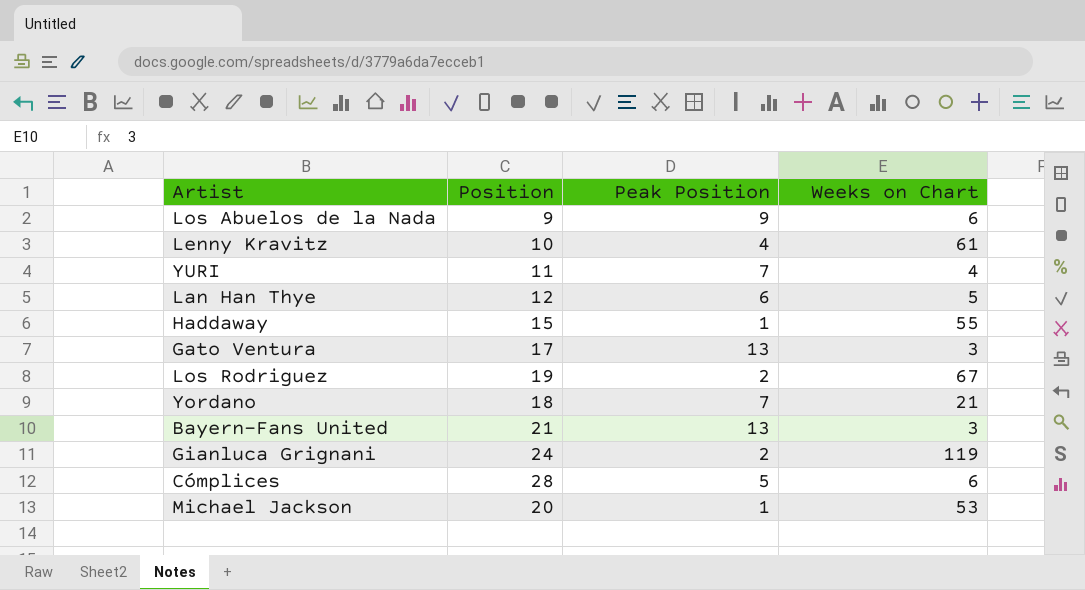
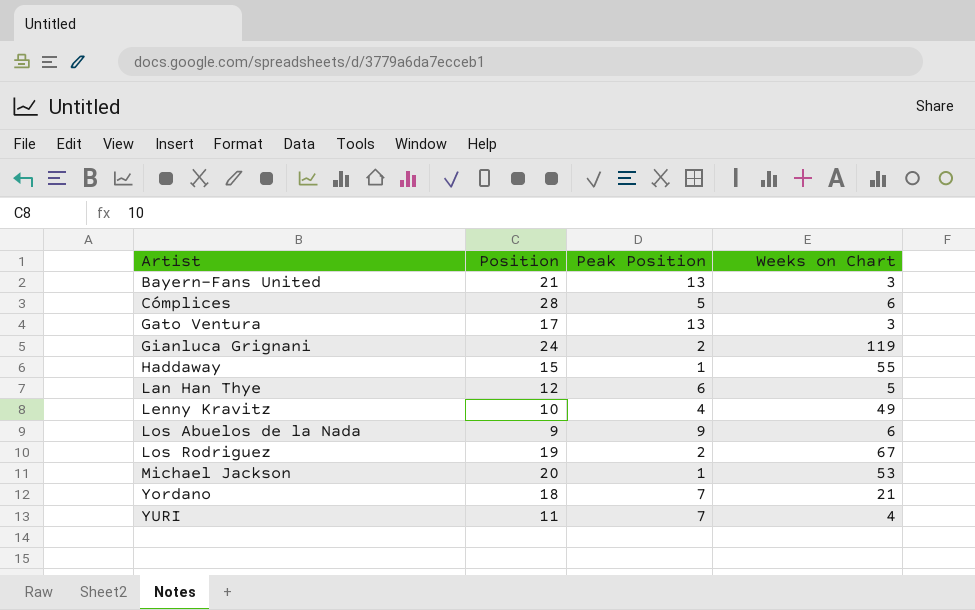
row order: none -> Artist ascending
Lenny Kravitz | Weeks on Chart: 61 -> 49

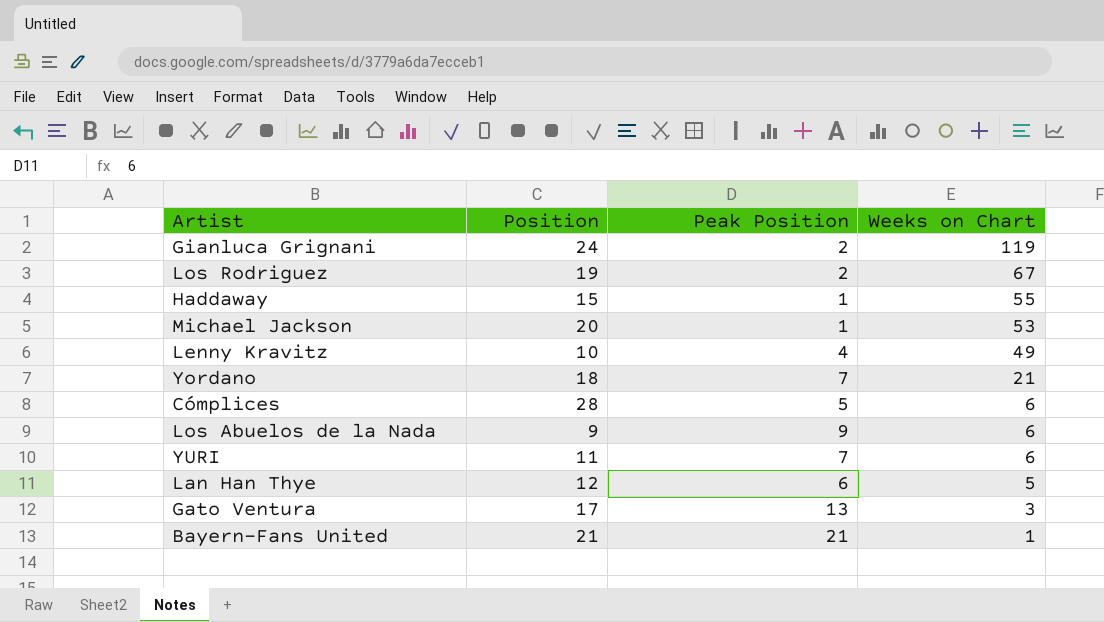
row order: Artist ascending -> Weeks on Chart descending
YURI | Weeks on Chart: 4 -> 6
Bayern-Fans United | Peak Position: 13 -> 21
Bayern-Fans United | Weeks on Chart: 3 -> 1

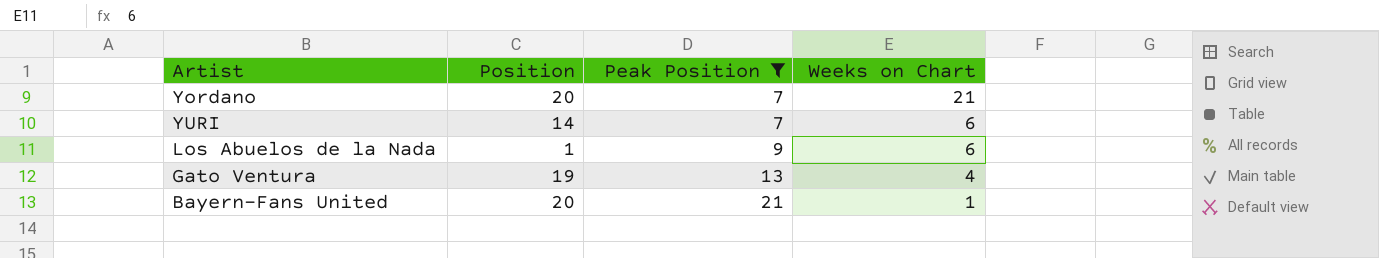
filter: none -> Peak Position >= 7
row order: Weeks on Chart descending -> Peak Position ascending
Yordano | Position: 18 -> 20
YURI | Position: 11 -> 14
Los Abuelos de la Nada | Position: 9 -> 1
Gato Ventura | Position: 17 -> 19
Gato Ventura | Weeks on Chart: 3 -> 4
Bayern-Fans United | Position: 21 -> 20

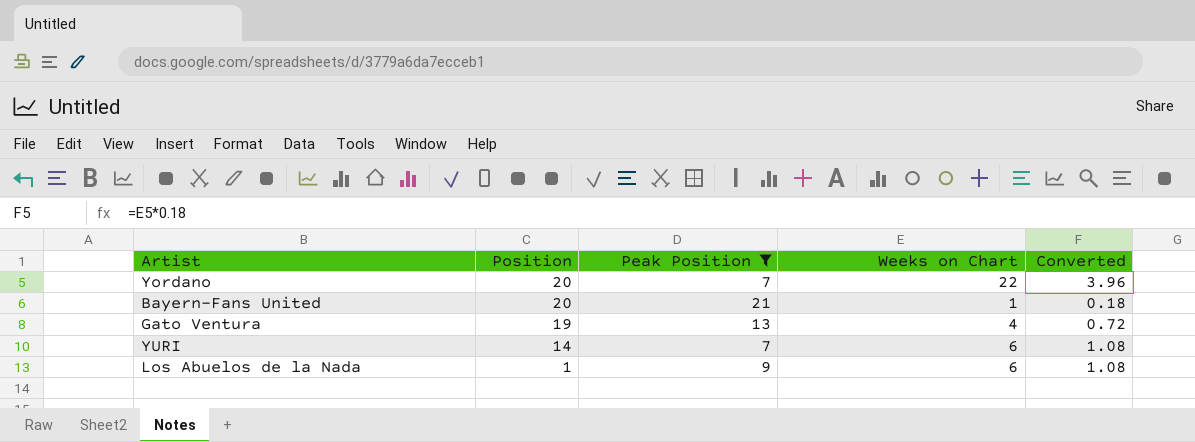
row order: Peak Position ascending -> Position descending
column Converted | formula: none -> [Weeks on Chart] * 0.18
Yordano | Weeks on Chart: 21 -> 22

